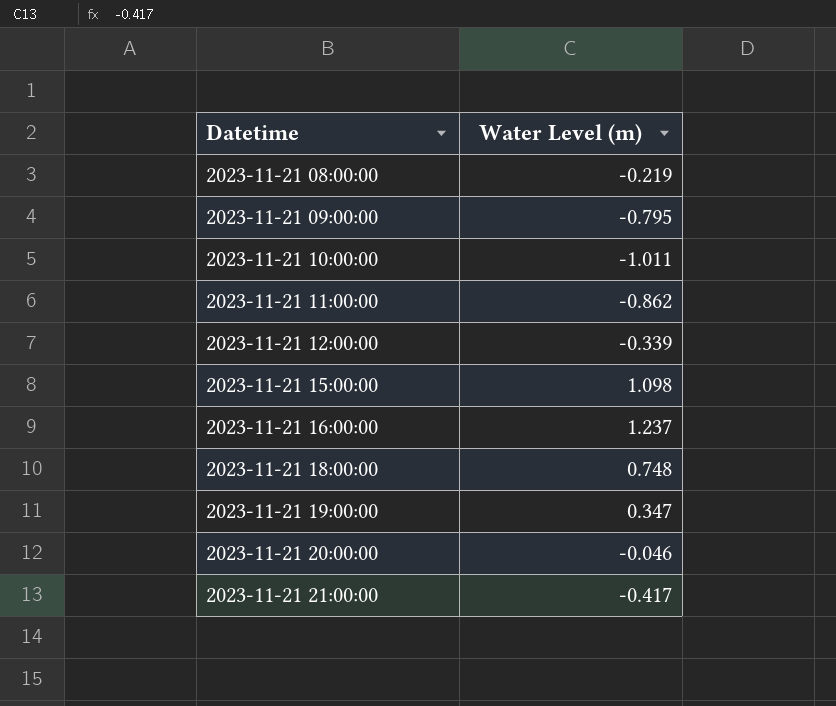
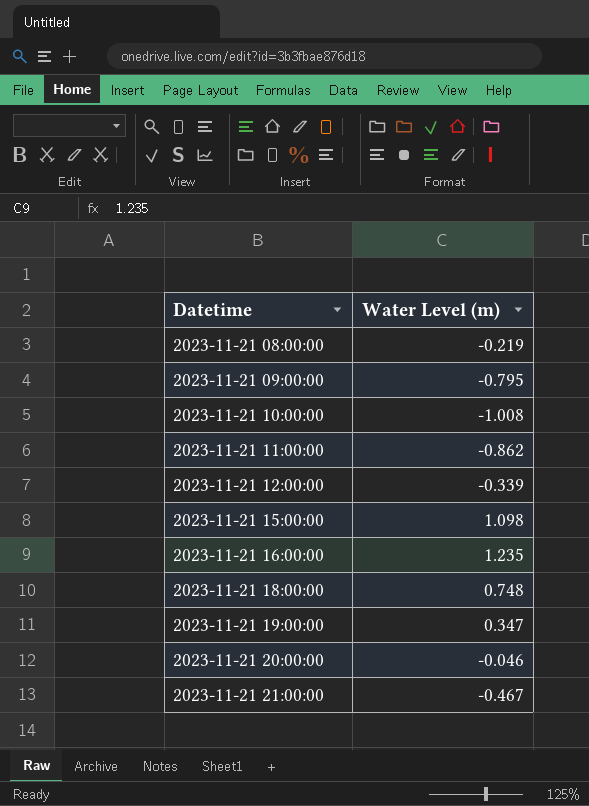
2023-11-21 10:00:00 | Water Level (m): -1.011 -> -1.008
2023-11-21 16:00:00 | Water Level (m): 1.237 -> 1.235
2023-11-21 21:00:00 | Water Level (m): -0.417 -> -0.467

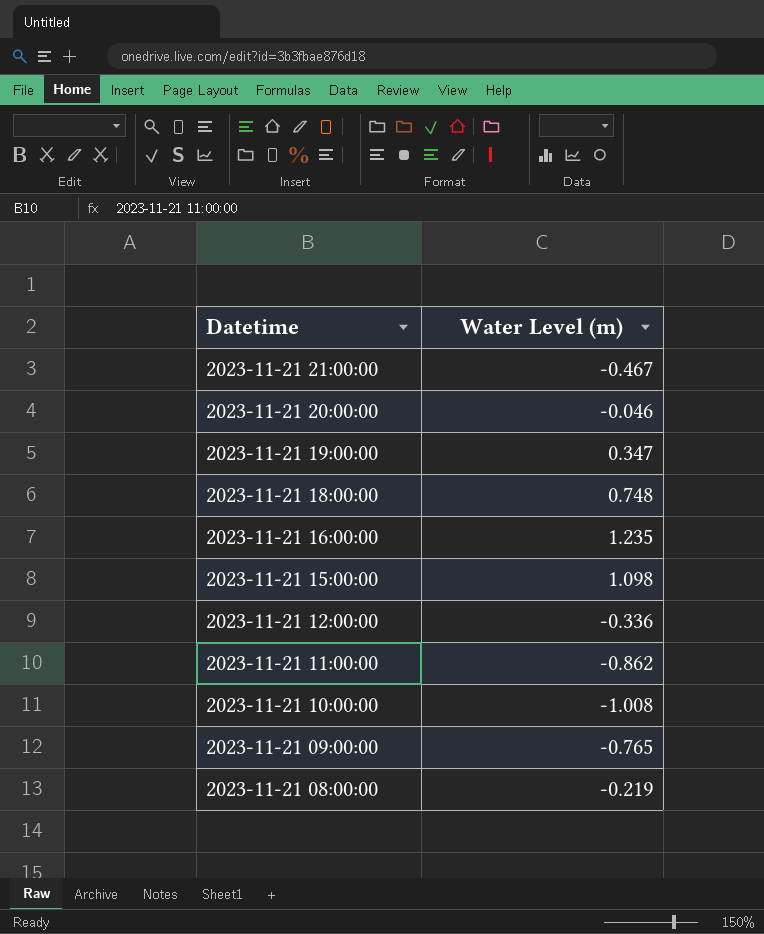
row order: Datetime ascending -> Datetime descending
2023-11-21 12:00:00 | Water Level (m): -0.339 -> -0.336
2023-11-21 09:00:00 | Water Level (m): -0.795 -> -0.765

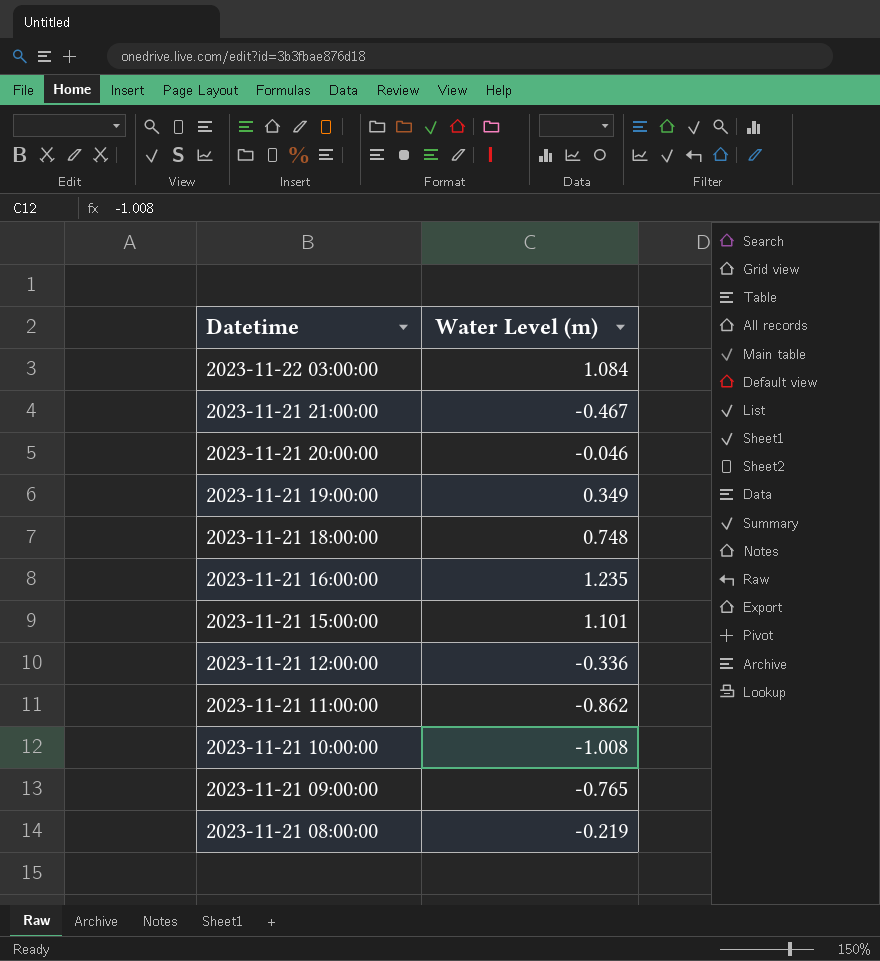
row 2023-11-22 03:00:00: none -> 1.084
2023-11-21 19:00:00 | Water Level (m): 0.347 -> 0.349
2023-11-21 15:00:00 | Water Level (m): 1.098 -> 1.101

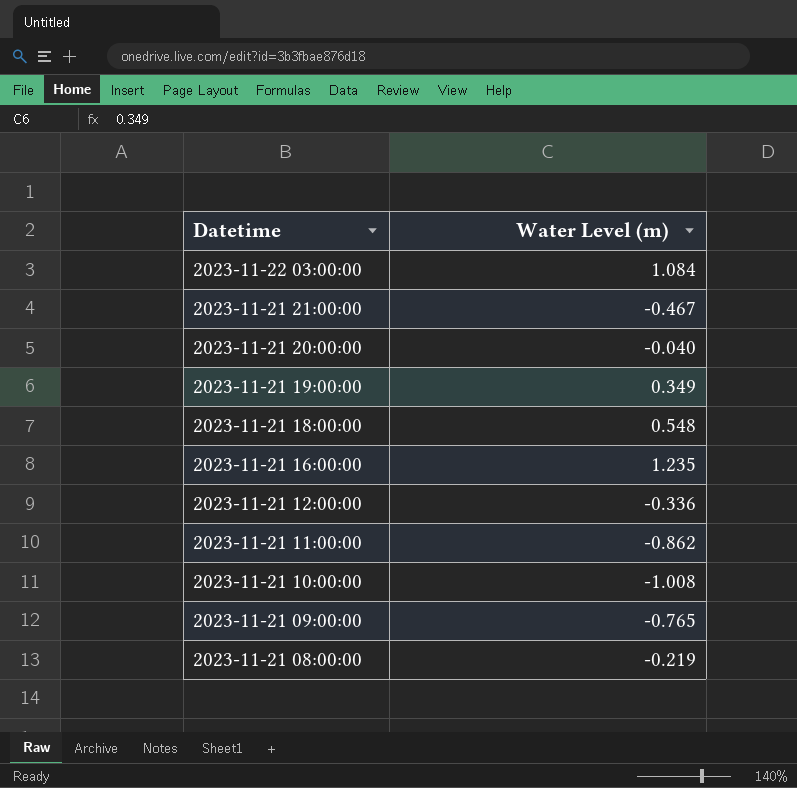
row 2023-11-21 15:00:00: 1.101 -> none
2023-11-21 20:00:00 | Water Level (m): -0.046 -> -0.040
2023-11-21 18:00:00 | Water Level (m): 0.748 -> 0.548

